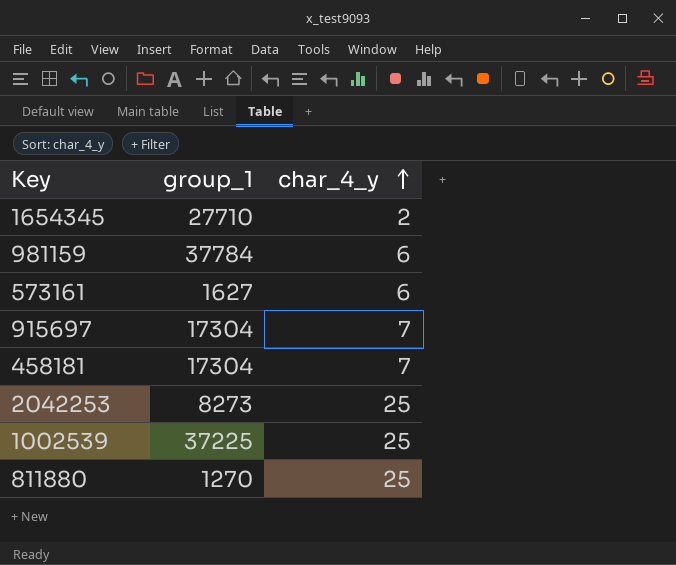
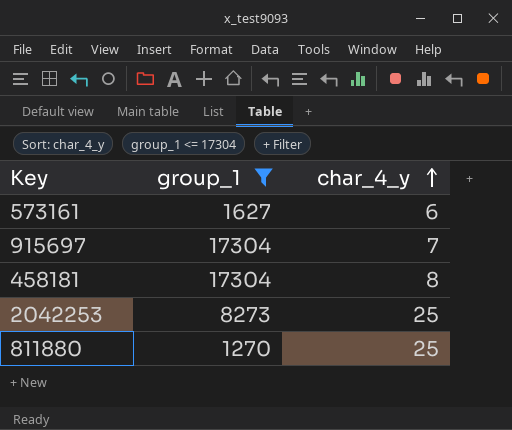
filter: none -> group_1 <= 17304
458181 | char_4_y: 7 -> 8

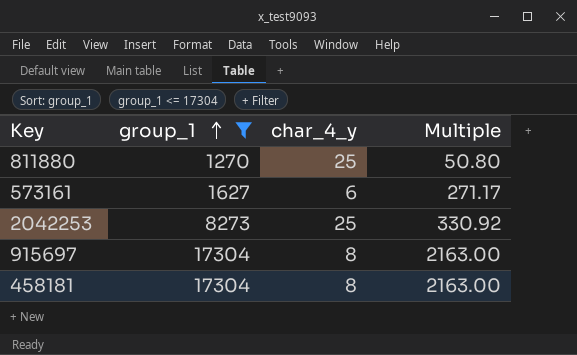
row order: char_4_y ascending -> group_1 ascending
column Multiple | formula: none -> [group_1] / [char_4_y]
915697 | char_4_y: 7 -> 8

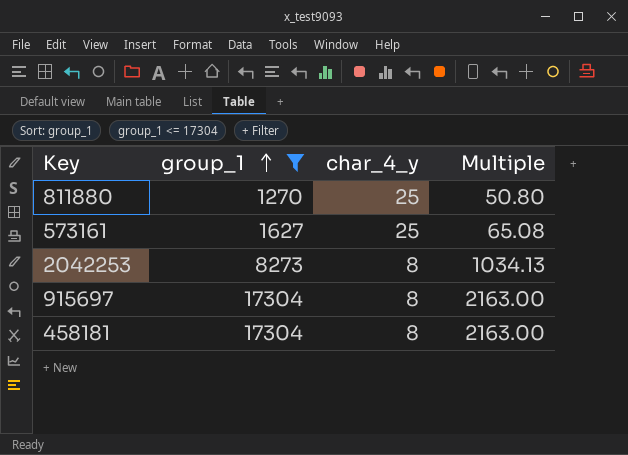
573161 | char_4_y: 6 -> 25
573161 | Multiple: 271.17 -> 65.08
2042253 | char_4_y: 25 -> 8
2042253 | Multiple: 330.92 -> 1034.13

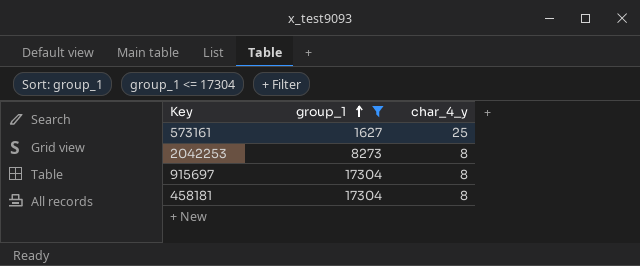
column Multiple | formula: [group_1] / [char_4_y] -> none
row 811880: 1270 | 25 | 50.80 -> none

